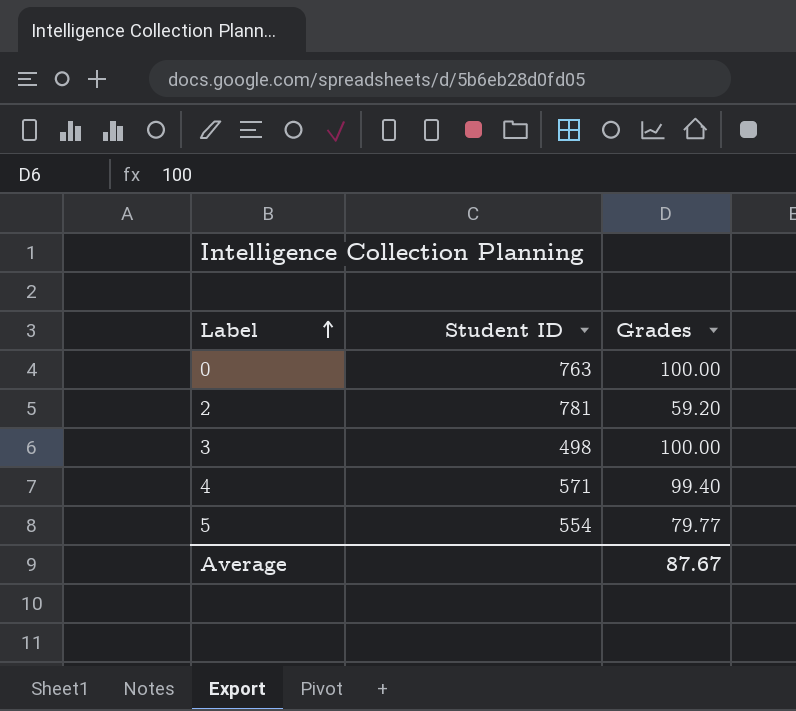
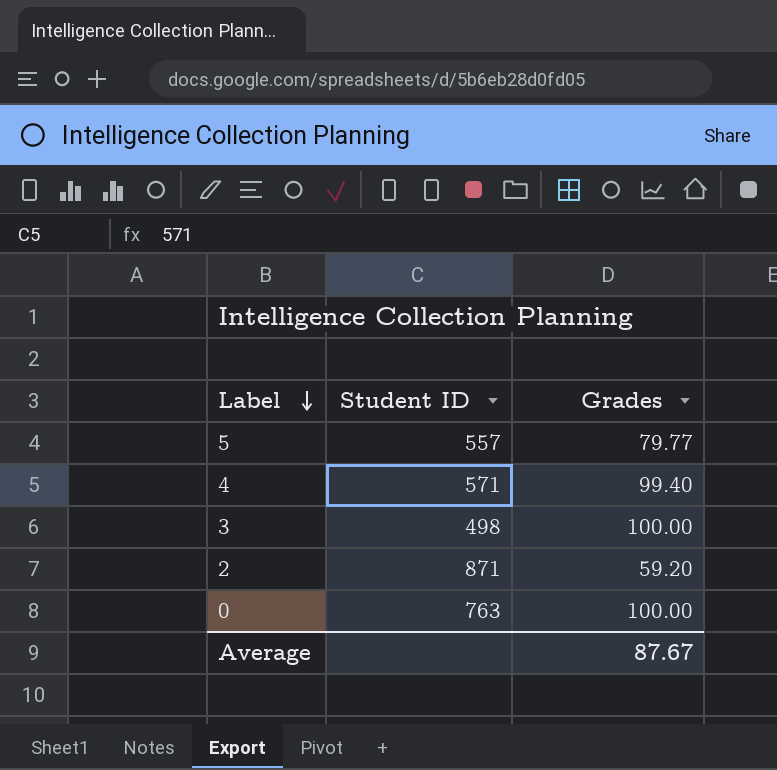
row order: Label ascending -> Label descending
5 | Student ID: 554 -> 557
2 | Student ID: 781 -> 871

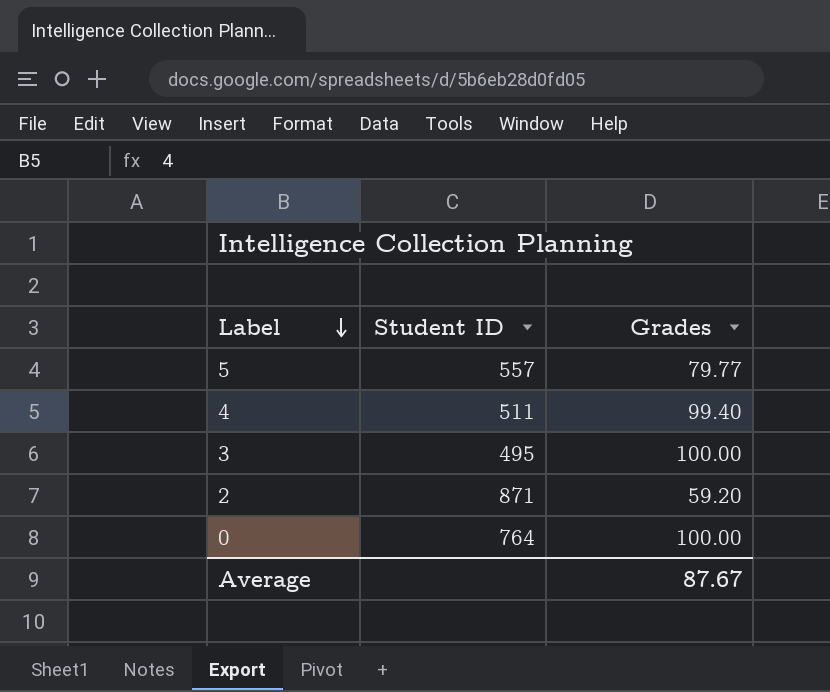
4 | Student ID: 571 -> 511
3 | Student ID: 498 -> 495
0 | Student ID: 763 -> 764

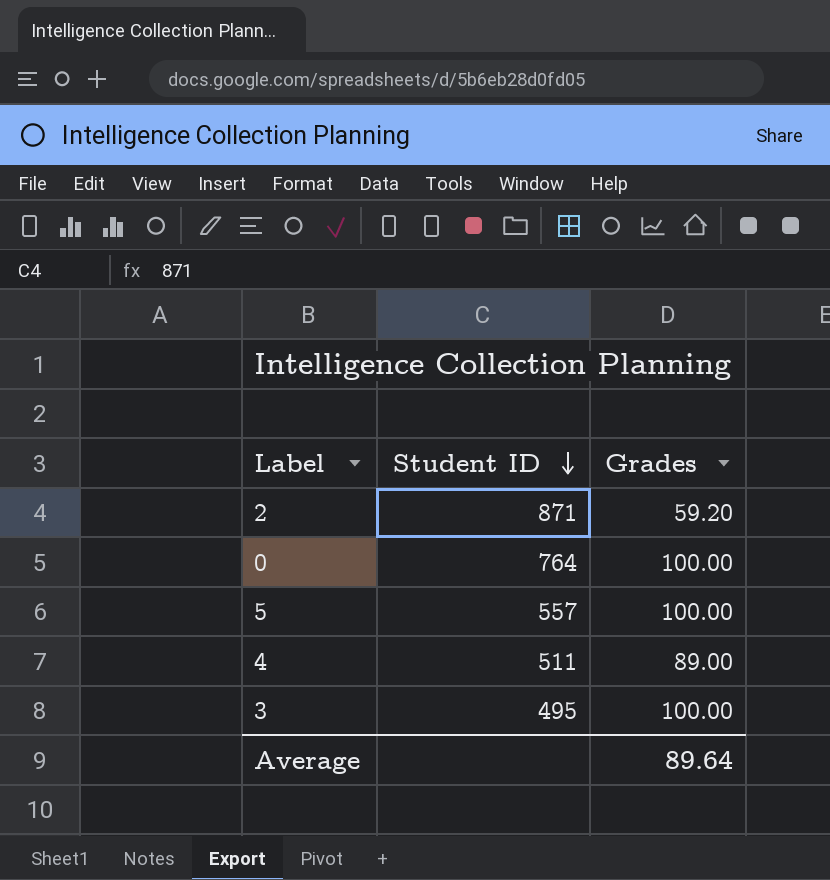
row order: Label descending -> Student ID descending
5 | Grades: 79.77 -> 100.00
4 | Grades: 99.40 -> 89.00
Average | Grades: 87.67 -> 89.64

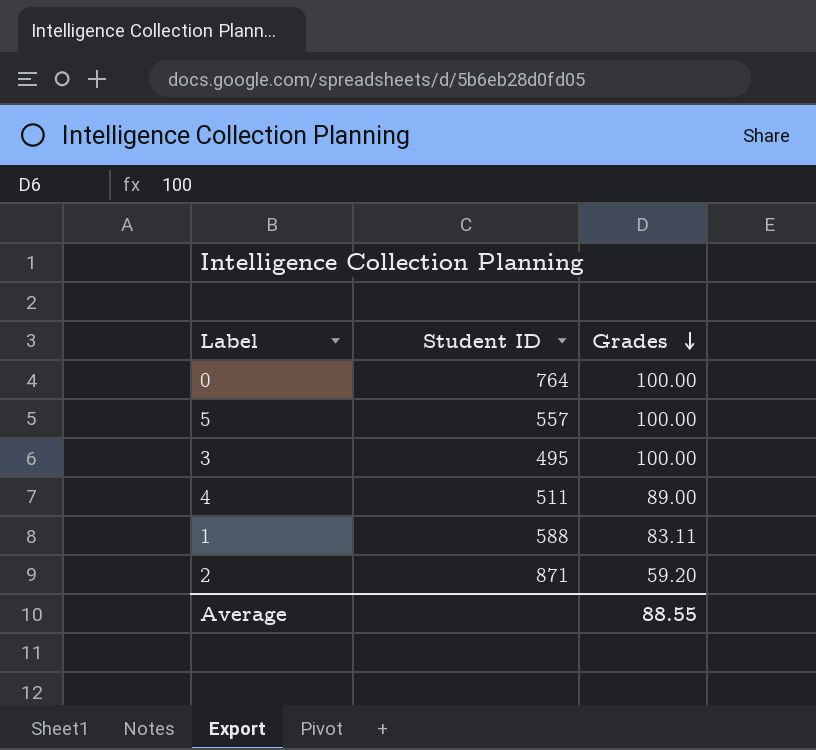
row order: Student ID descending -> Grades descending
row 1: none -> 588 | 83.11
Average | Grades: 89.64 -> 88.55

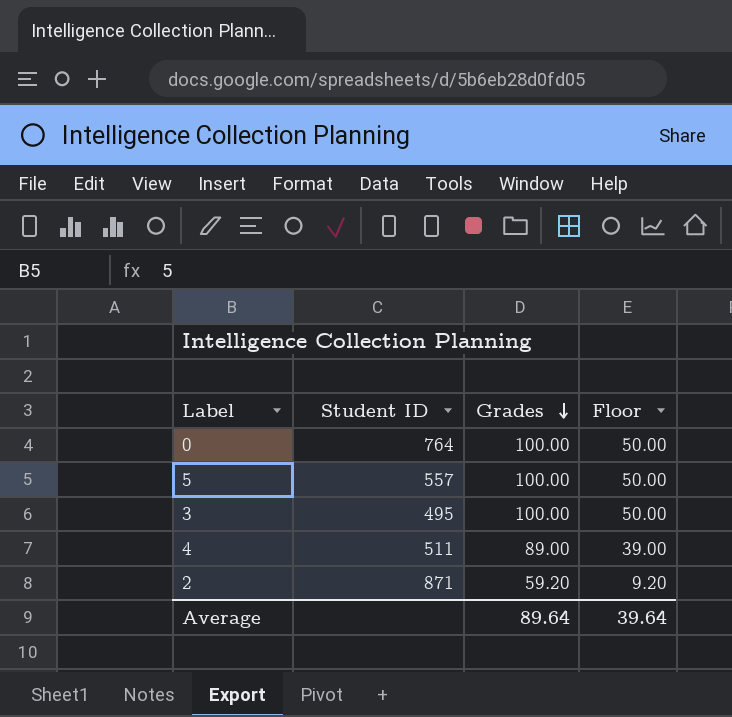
column Floor | formula: none -> [Grades] - 50
row 1: 588 | 83.11 -> none
Average | Grades: 88.55 -> 89.64

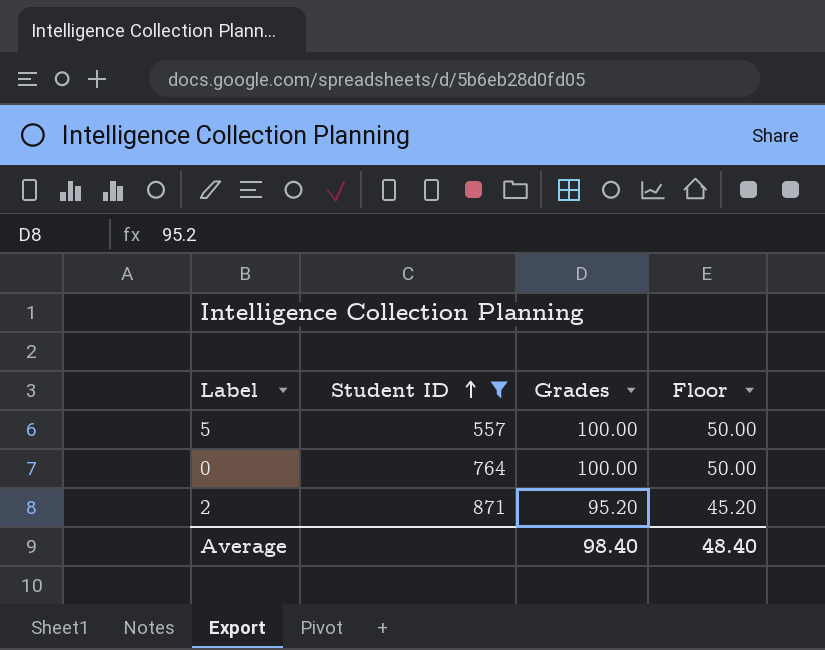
filter: none -> Student ID >= 557
row order: Grades descending -> Student ID ascending
2 | Grades: 59.20 -> 95.20
2 | Floor: 9.20 -> 45.20
Average | Grades: 89.64 -> 98.40
Average | Floor: 39.64 -> 48.40

